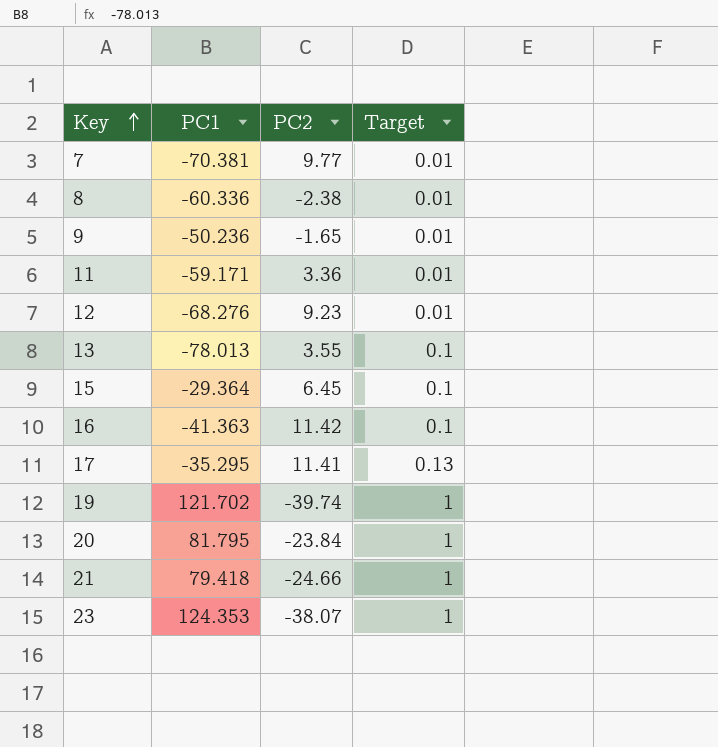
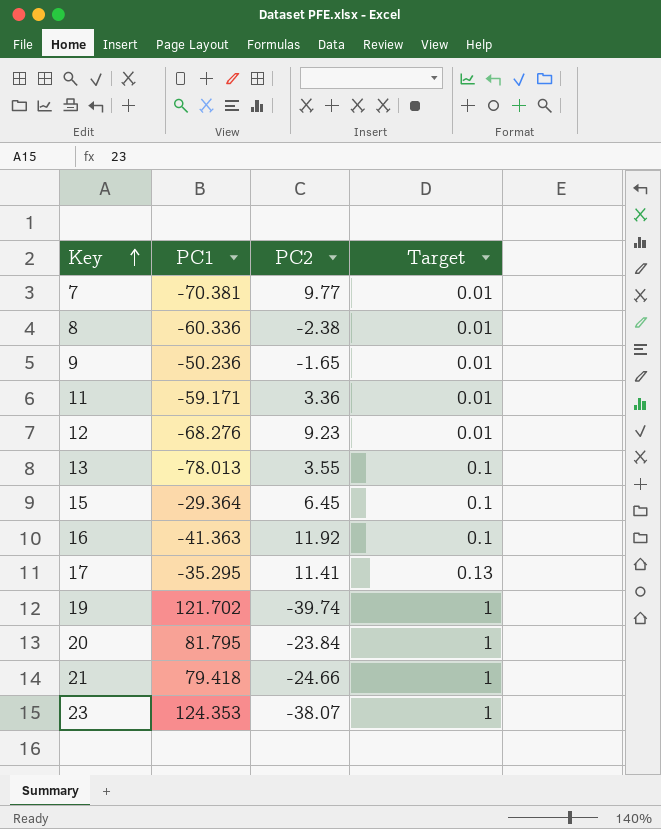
16 | PC2: 11.42 -> 11.92

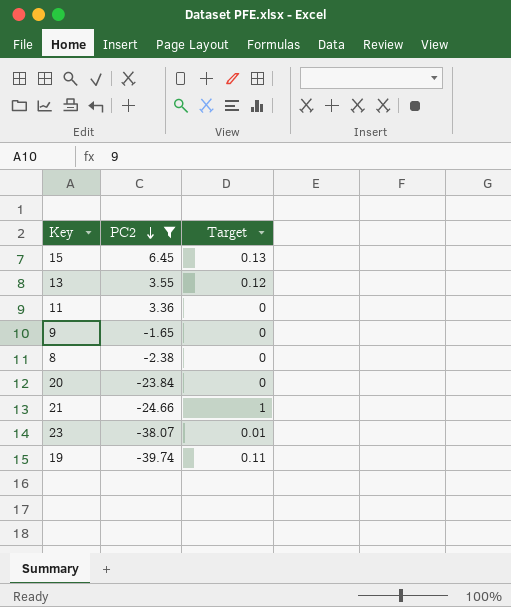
filter: none -> PC2 <= 6.45
row order: Key ascending -> PC2 descending
column PC1 | position: 2 -> none
15 | Target: 0.1 -> 0.13
13 | Target: 0.1 -> 0.12
11 | Target: 0.01 -> 0
9 | Target: 0.01 -> 0
8 | Target: 0.01 -> 0
20 | Target: 1 -> 0
23 | Target: 1 -> 0.01
19 | Target: 1 -> 0.11

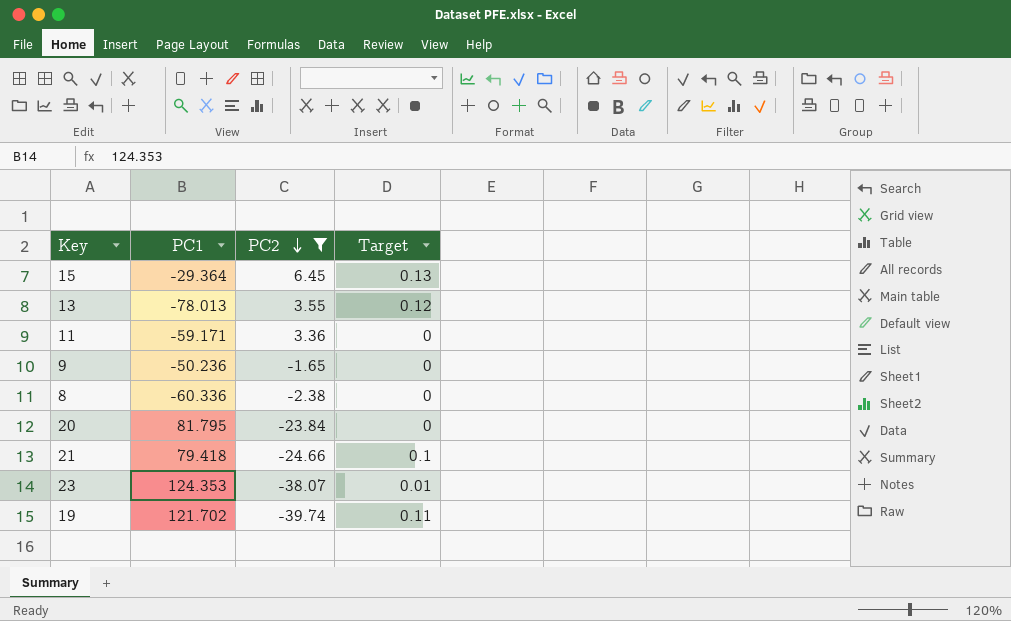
column PC1 | position: none -> 2
21 | Target: 1 -> 0.1

